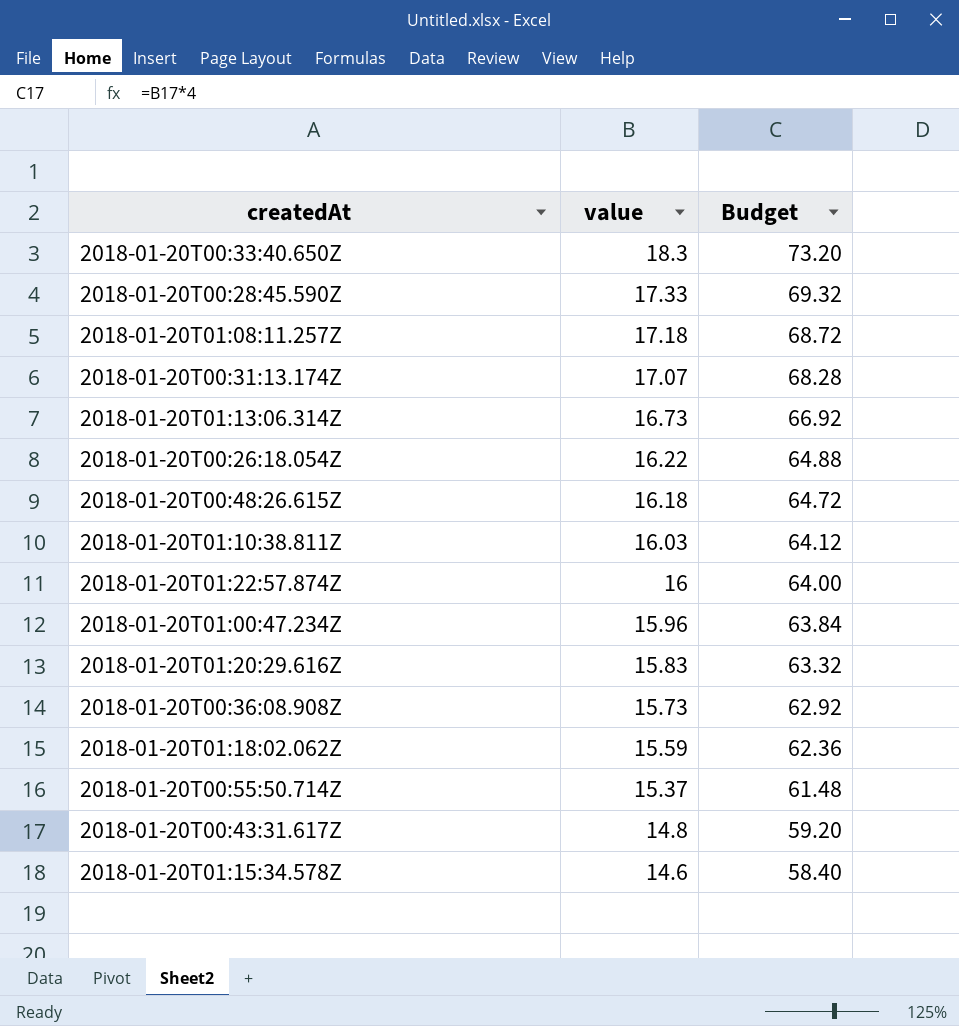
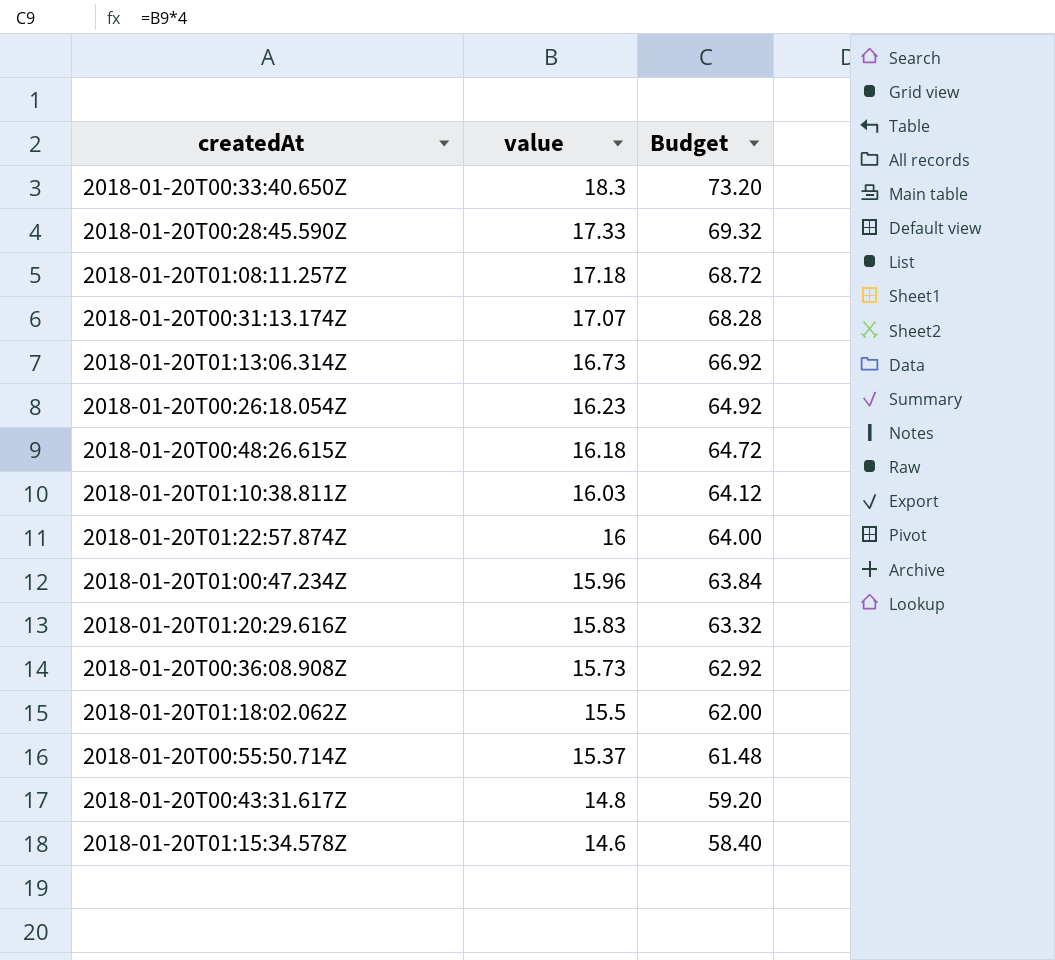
2018-01-20T00:26:18.054Z | value: 16.22 -> 16.23
2018-01-20T00:26:18.054Z | Budget: 64.88 -> 64.92
2018-01-20T01:18:02.062Z | value: 15.59 -> 15.5
2018-01-20T01:18:02.062Z | Budget: 62.36 -> 62.00

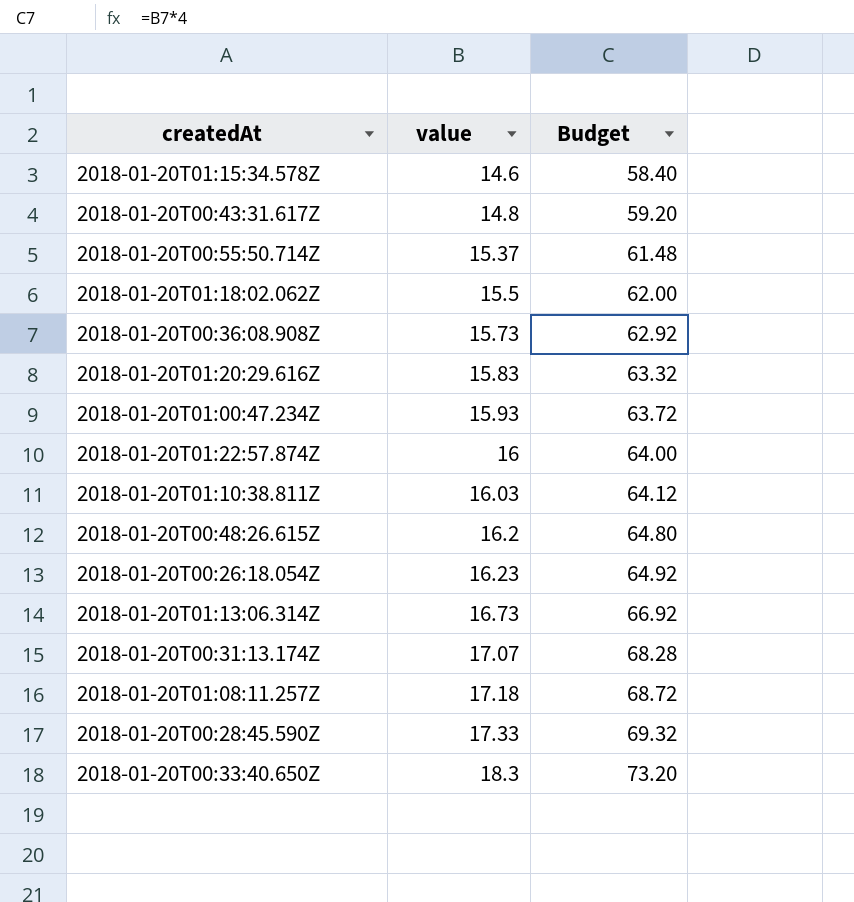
row order: value descending -> value ascending
2018-01-20T01:00:47.234Z | value: 15.96 -> 15.93
2018-01-20T01:00:47.234Z | Budget: 63.84 -> 63.72
2018-01-20T00:48:26.615Z | value: 16.18 -> 16.2
2018-01-20T00:48:26.615Z | Budget: 64.72 -> 64.80

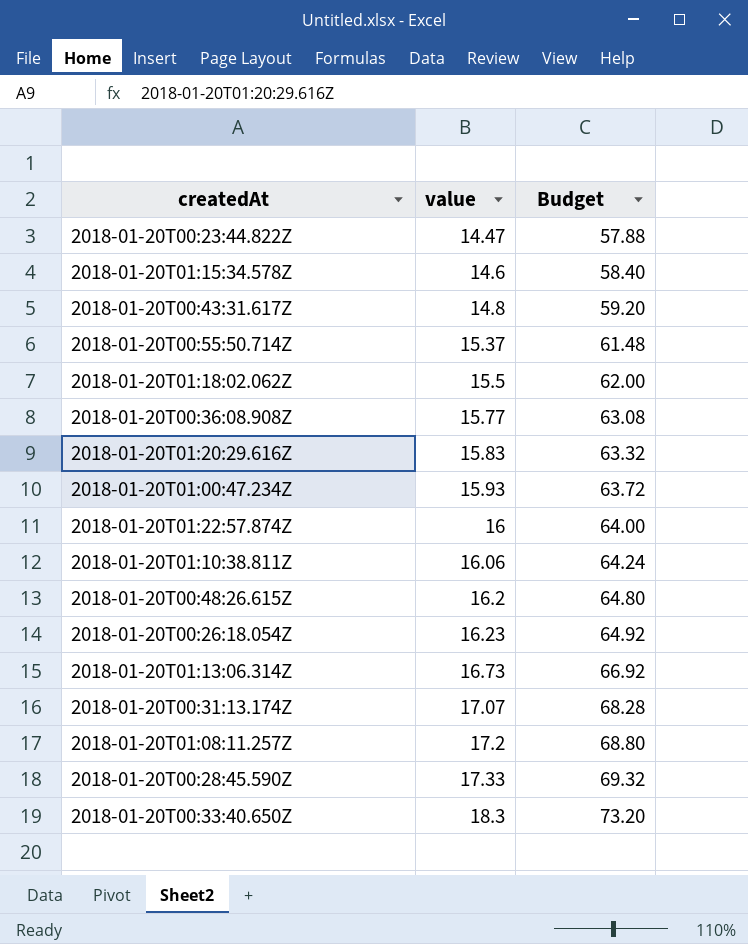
row 2018-01-20T00:23:44.822Z: none -> 14.47 | 57.88
2018-01-20T00:36:08.908Z | value: 15.73 -> 15.77
2018-01-20T00:36:08.908Z | Budget: 62.92 -> 63.08
2018-01-20T01:10:38.811Z | value: 16.03 -> 16.06
2018-01-20T01:10:38.811Z | Budget: 64.12 -> 64.24
2018-01-20T01:08:11.257Z | value: 17.18 -> 17.2
2018-01-20T01:08:11.257Z | Budget: 68.72 -> 68.80

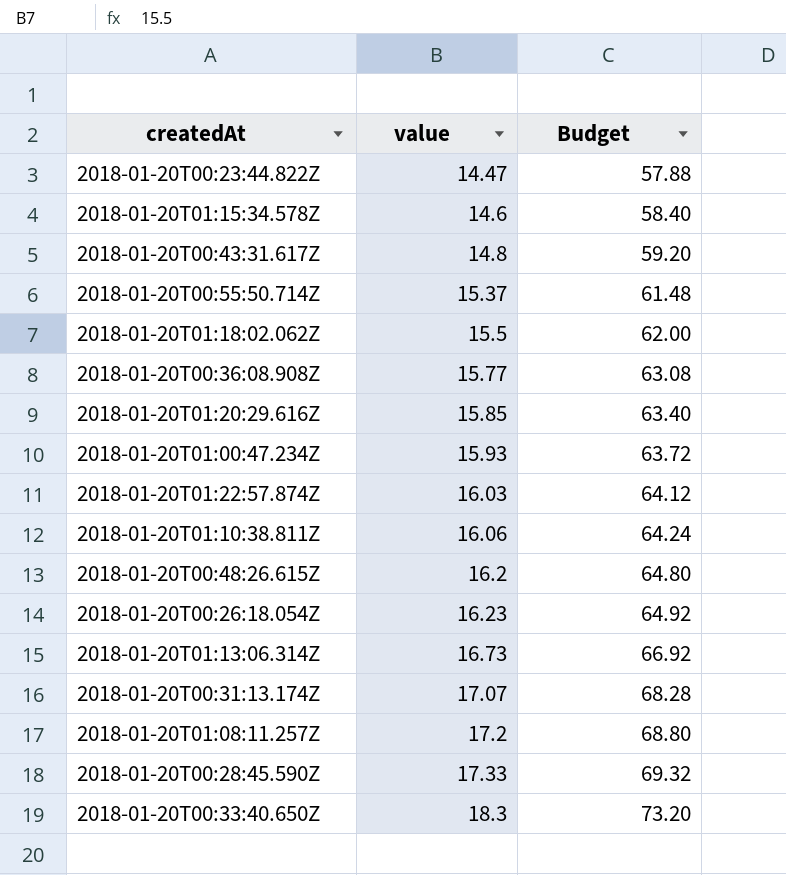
2018-01-20T01:20:29.616Z | value: 15.83 -> 15.85
2018-01-20T01:20:29.616Z | Budget: 63.32 -> 63.40
2018-01-20T01:22:57.874Z | value: 16 -> 16.03
2018-01-20T01:22:57.874Z | Budget: 64.00 -> 64.12

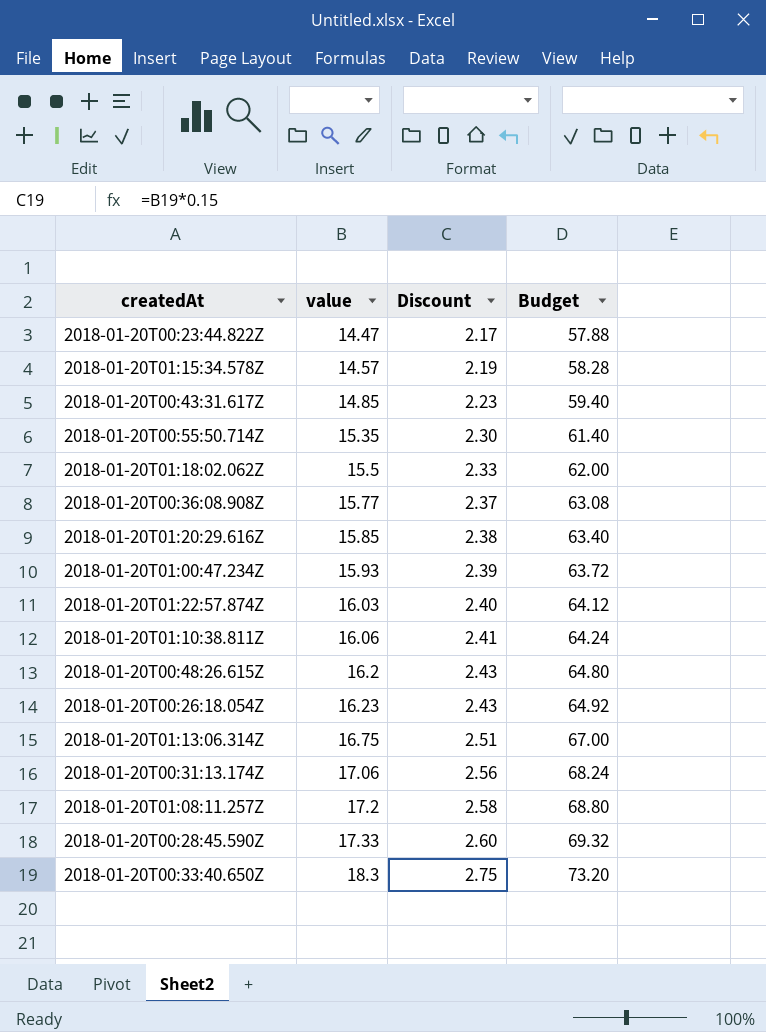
column Discount | formula: none -> [value] * 0.15
2018-01-20T01:15:34.578Z | value: 14.6 -> 14.57
2018-01-20T01:15:34.578Z | Budget: 58.40 -> 58.28
2018-01-20T00:43:31.617Z | value: 14.8 -> 14.85
2018-01-20T00:43:31.617Z | Budget: 59.20 -> 59.40
2018-01-20T00:55:50.714Z | value: 15.37 -> 15.35
2018-01-20T00:55:50.714Z | Budget: 61.48 -> 61.40
2018-01-20T01:13:06.314Z | value: 16.73 -> 16.75
2018-01-20T01:13:06.314Z | Budget: 66.92 -> 67.00
2018-01-20T00:31:13.174Z | value: 17.07 -> 17.06
2018-01-20T00:31:13.174Z | Budget: 68.28 -> 68.24

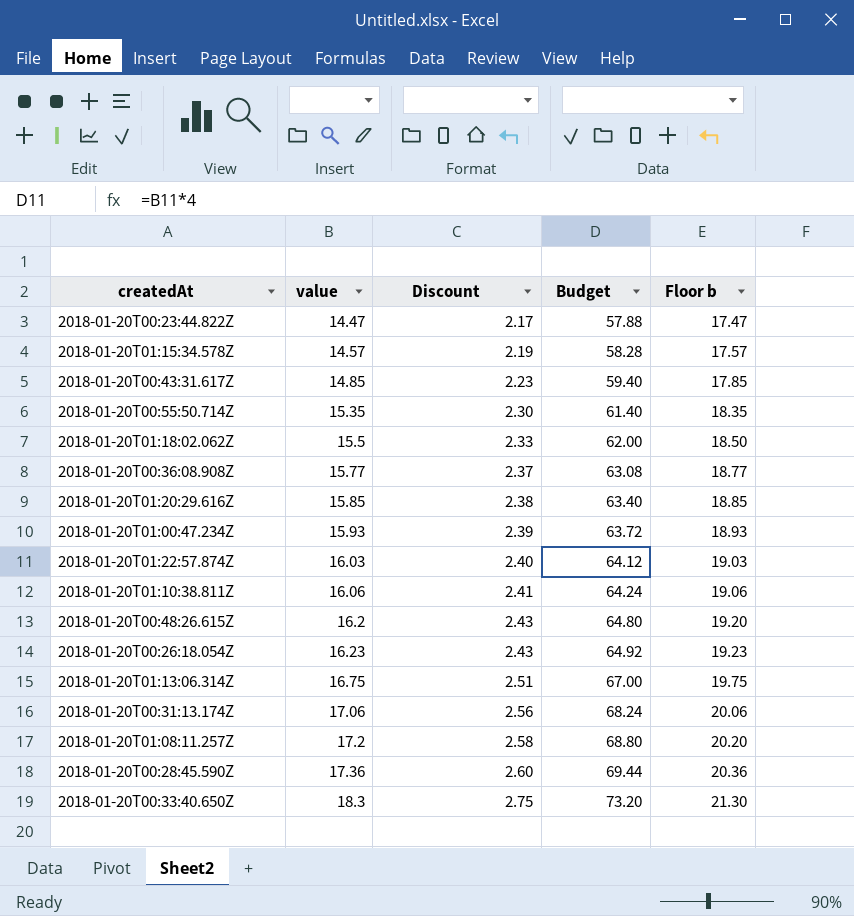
column Floor b | formula: none -> [value] + 3
2018-01-20T00:28:45.590Z | value: 17.33 -> 17.36
2018-01-20T00:28:45.590Z | Budget: 69.32 -> 69.44

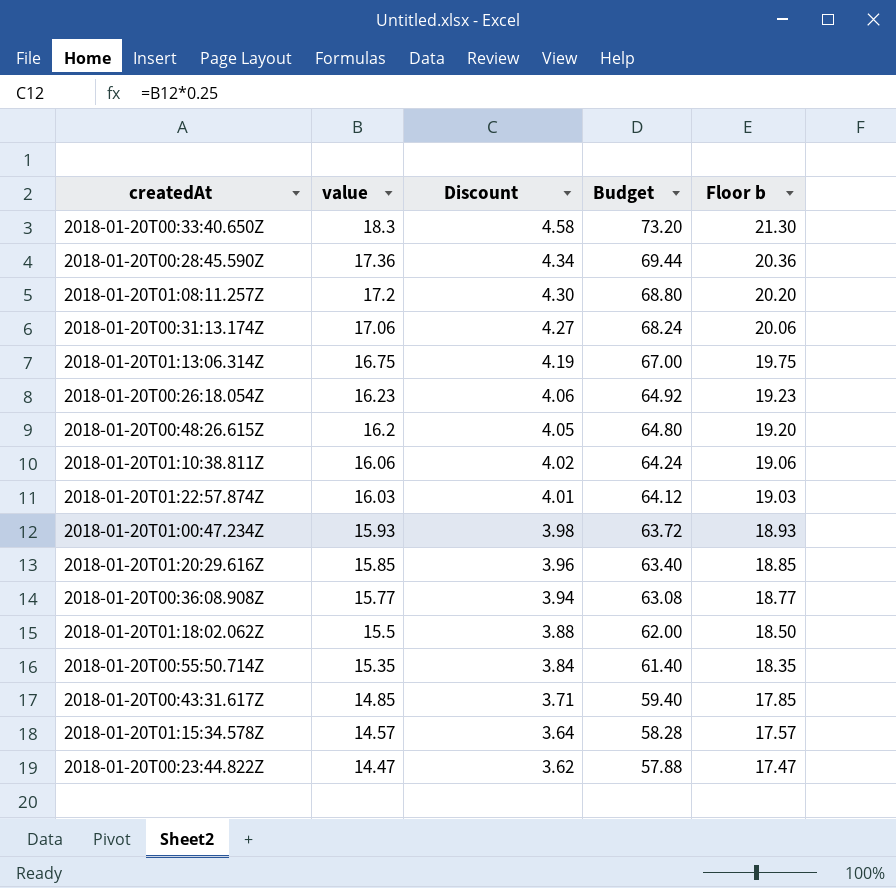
row order: value ascending -> value descending
column Discount | formula: [value] * 0.15 -> [value] * 0.25

